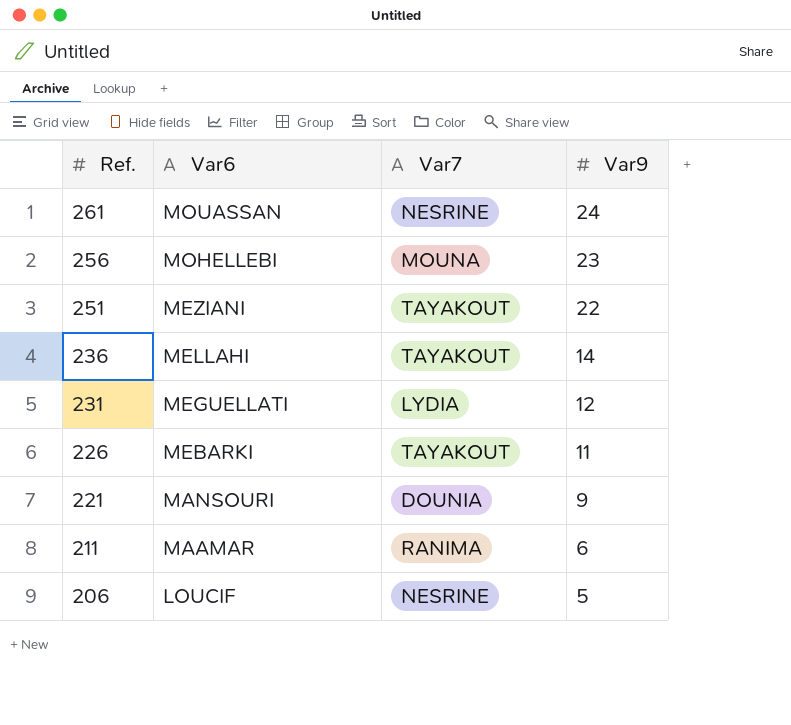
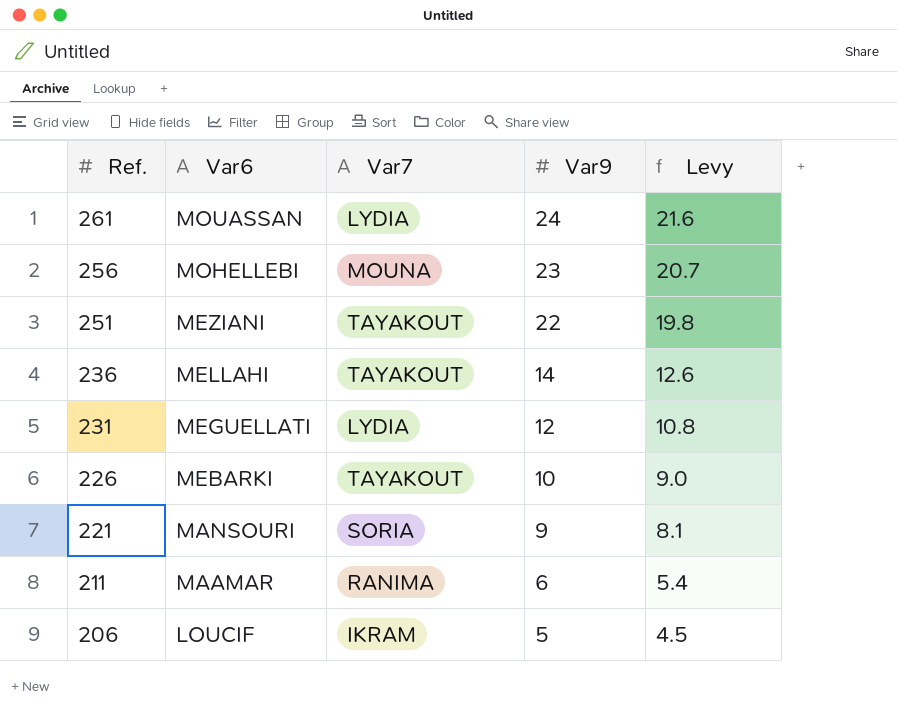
column Levy | formula: none -> [Var9] * 0.9
261 | Var7: NESRINE -> LYDIA
226 | Var9: 11 -> 10
221 | Var7: DOUNIA -> SORIA
206 | Var7: NESRINE -> IKRAM

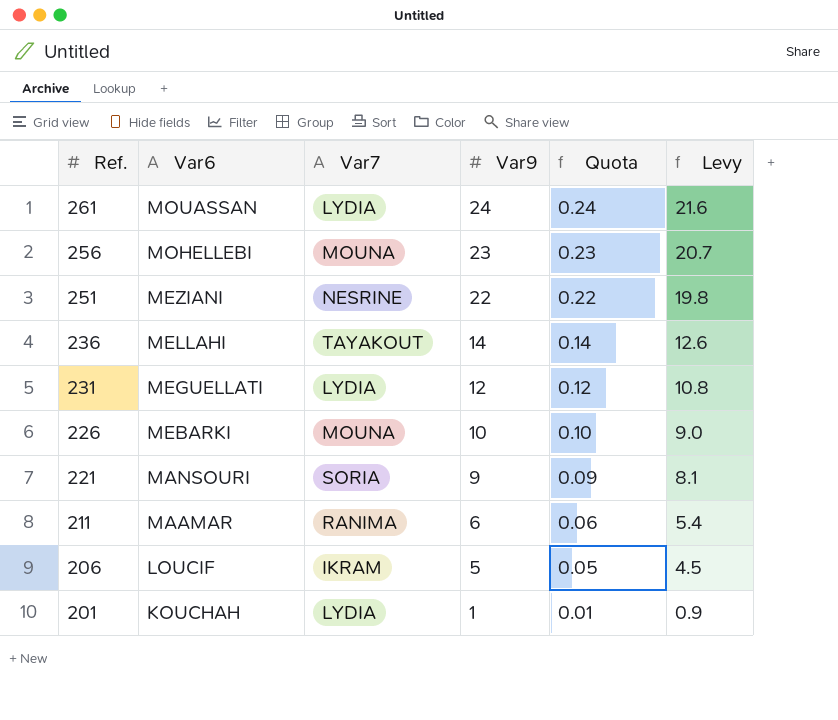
column Quota | formula: none -> [Var9] * 0.01
251 | Var7: TAYAKOUT -> NESRINE
226 | Var7: TAYAKOUT -> MOUNA
row 201: none -> KOUCHAH | LYDIA | 1 | 0.01 | 0.9

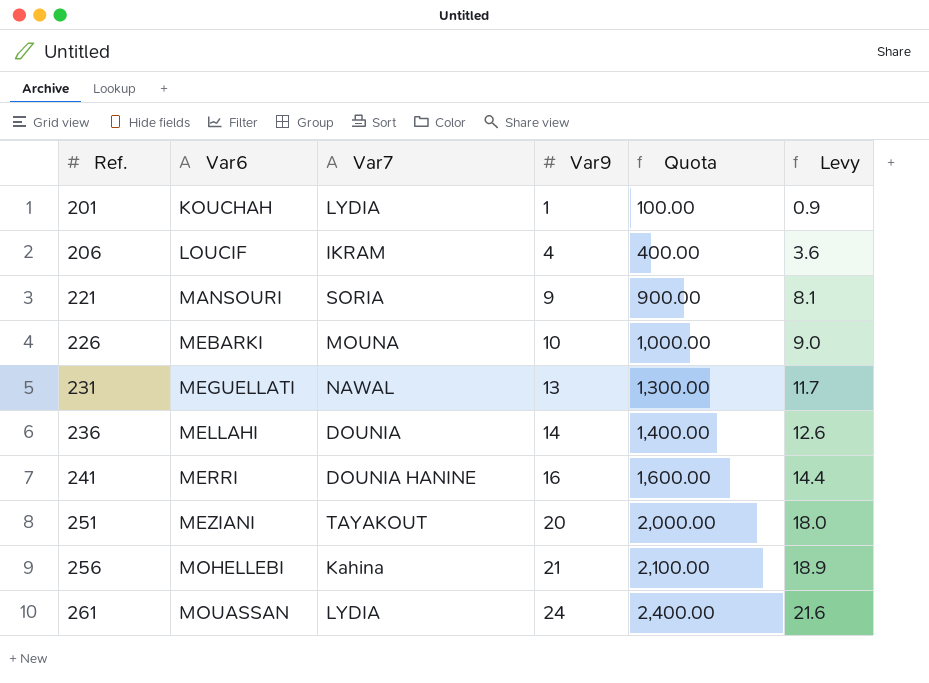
row order: Ref. descending -> Ref. ascending
column Quota | formula: [Var9] * 0.01 -> [Var9] * 100
row 211: MAAMAR | RANIMA | 6 | 0.06 | 5.4 -> none
206 | Var9: 5 -> 4
206 | Levy: 4.5 -> 3.6
231 | Var7: LYDIA -> NAWAL
231 | Var9: 12 -> 13
231 | Levy: 10.8 -> 11.7
236 | Var7: TAYAKOUT -> DOUNIA
row 241: none -> MERRI | DOUNIA HANINE | 16 | 1,600.00 | 14.4
251 | Var7: NESRINE -> TAYAKOUT
251 | Var9: 22 -> 20
251 | Levy: 19.8 -> 18.0
256 | Var7: MOUNA -> Kahina
256 | Var9: 23 -> 21
256 | Levy: 20.7 -> 18.9

